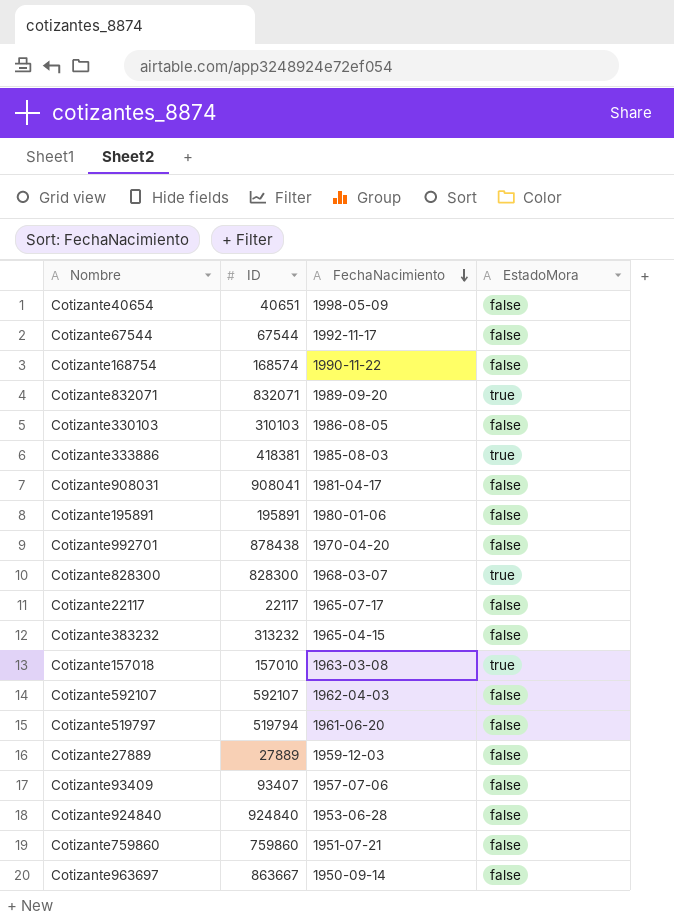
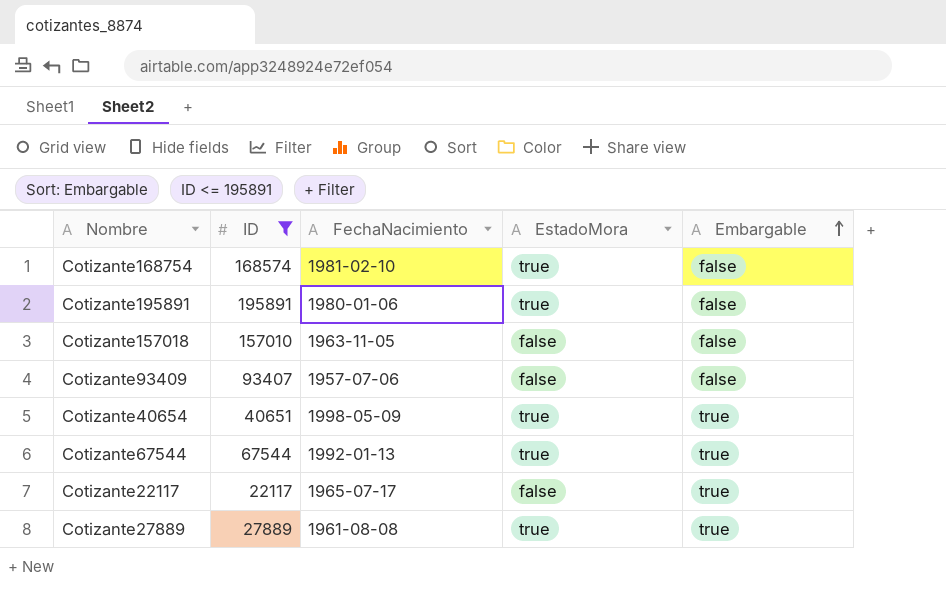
filter: none -> ID <= 195891
row order: FechaNacimiento descending -> Embargable ascending
column Embargable | position: none -> 5
Cotizante168754 | FechaNacimiento: 1990-11-22 -> 1981-02-10
Cotizante168754 | EstadoMora: false -> true
Cotizante195891 | EstadoMora: false -> true
Cotizante157018 | FechaNacimiento: 1963-03-08 -> 1963-11-05
Cotizante157018 | EstadoMora: true -> false
Cotizante40654 | EstadoMora: false -> true
Cotizante67544 | FechaNacimiento: 1992-11-17 -> 1992-01-13
Cotizante67544 | EstadoMora: false -> true
Cotizante27889 | FechaNacimiento: 1959-12-03 -> 1961-08-08
Cotizante27889 | EstadoMora: false -> true

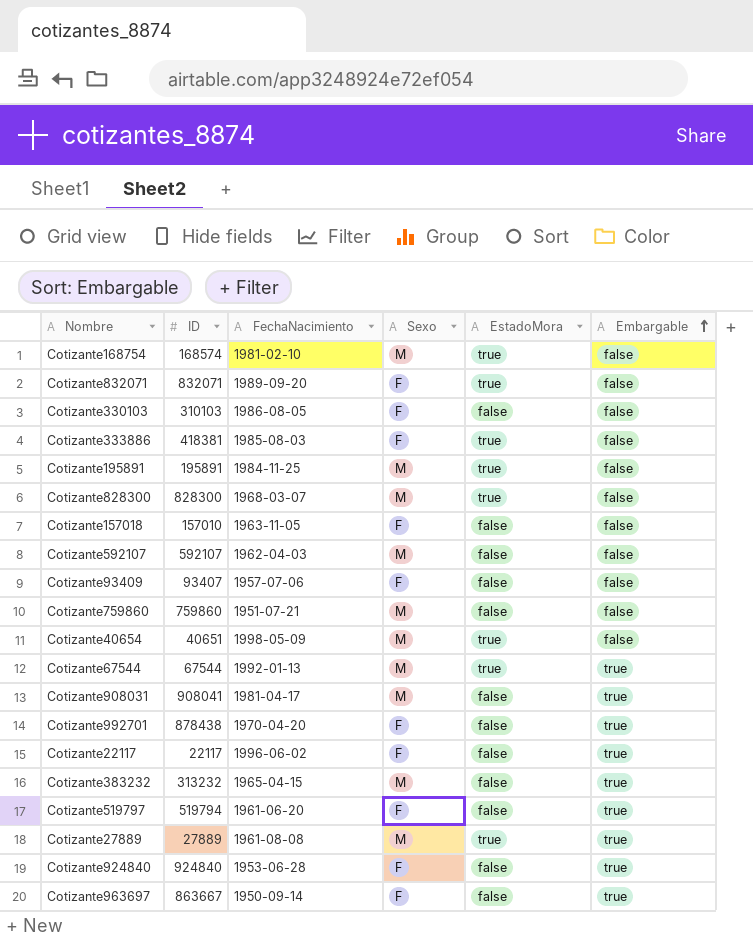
filter: ID <= 195891 -> none
column Sexo | position: none -> 4
Cotizante195891 | FechaNacimiento: 1980-01-06 -> 1984-11-25
Cotizante40654 | Embargable: true -> false
Cotizante22117 | FechaNacimiento: 1965-07-17 -> 1996-06-02

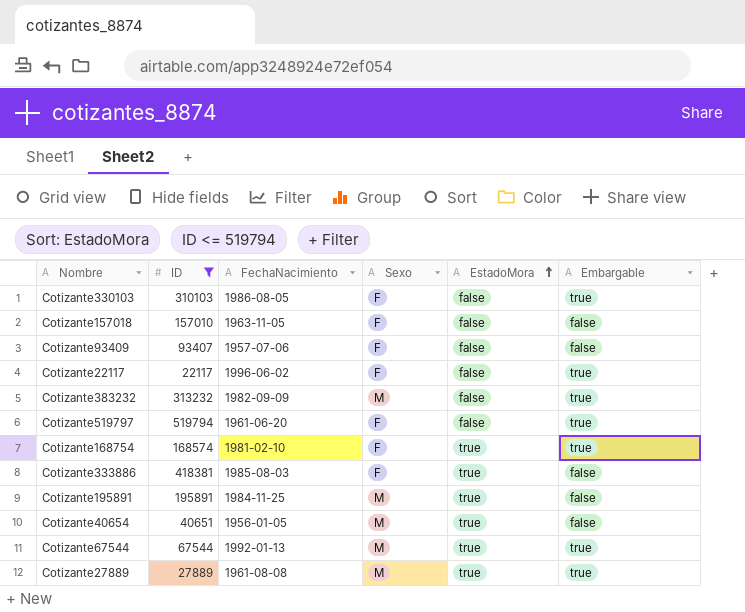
filter: none -> ID <= 519794
row order: Embargable ascending -> EstadoMora ascending
Cotizante330103 | Embargable: false -> true
Cotizante383232 | FechaNacimiento: 1965-04-15 -> 1982-09-09
Cotizante168754 | Sexo: M -> F
Cotizante168754 | Embargable: false -> true
Cotizante40654 | FechaNacimiento: 1998-05-09 -> 1956-01-05

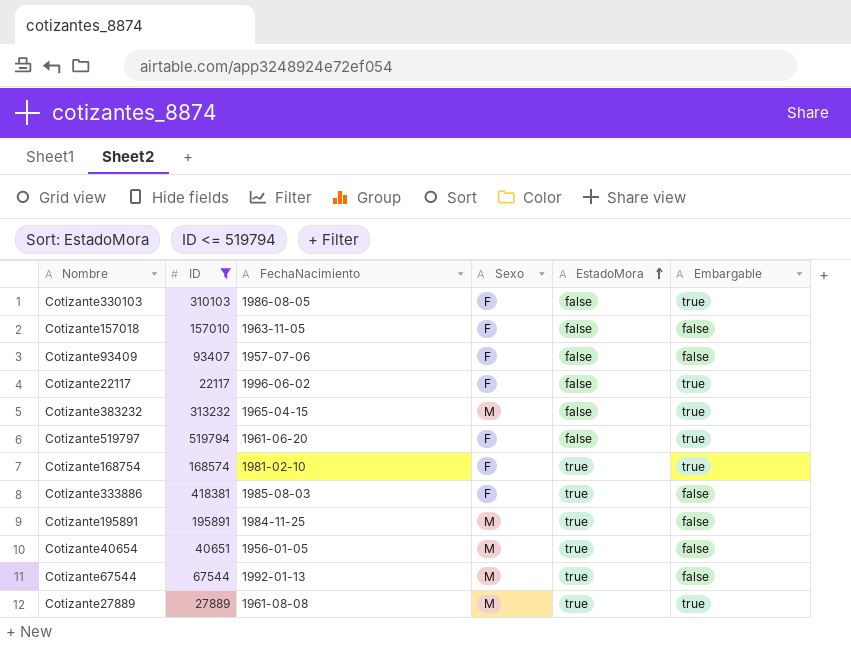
Cotizante383232 | FechaNacimiento: 1982-09-09 -> 1965-04-15
Cotizante67544 | Embargable: true -> false

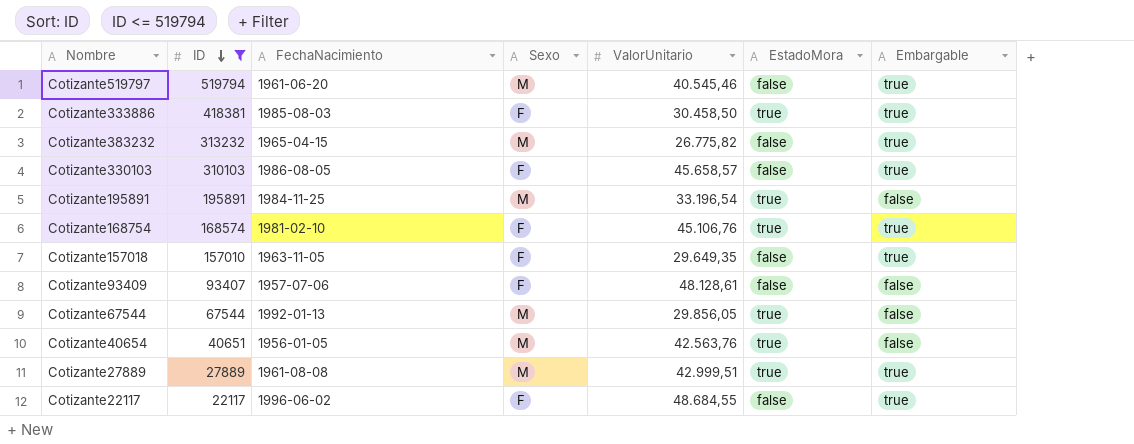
row order: EstadoMora ascending -> ID descending
column ValorUnitario | position: none -> 5
Cotizante519797 | Sexo: F -> M
Cotizante333886 | Embargable: false -> true
Cotizante157018 | Embargable: false -> true

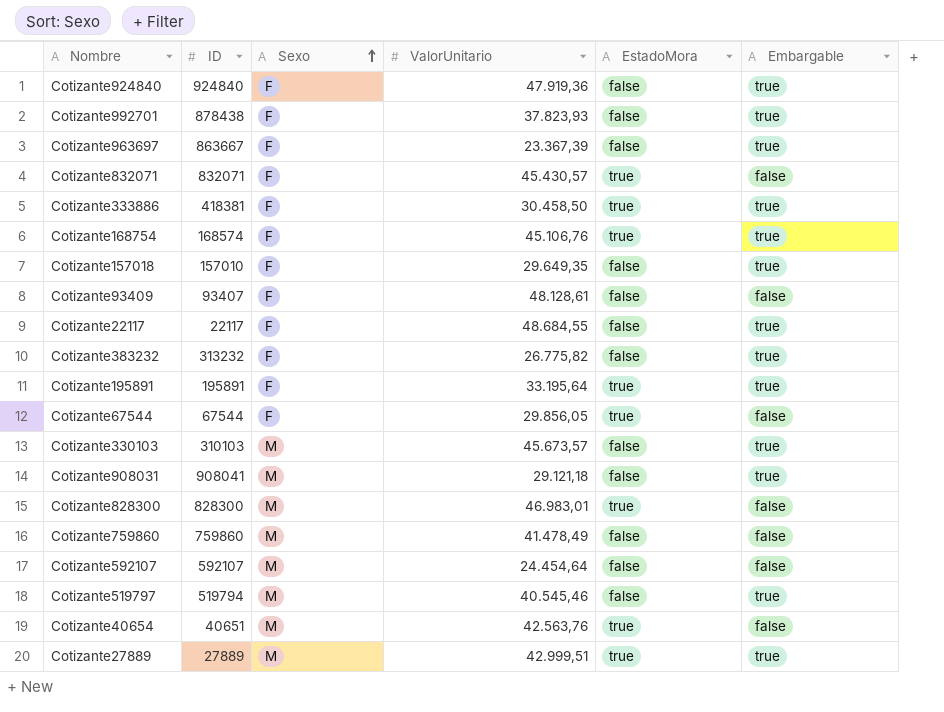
filter: ID <= 519794 -> none
row order: ID descending -> Sexo ascending
column FechaNacimiento | position: 3 -> none
Cotizante383232 | Sexo: M -> F
Cotizante195891 | Sexo: M -> F
Cotizante195891 | ValorUnitario: 33.196,54 -> 33.195,64
Cotizante195891 | Embargable: false -> true
Cotizante67544 | Sexo: M -> F
Cotizante330103 | Sexo: F -> M
Cotizante330103 | ValorUnitario: 45.658,57 -> 45.673,57

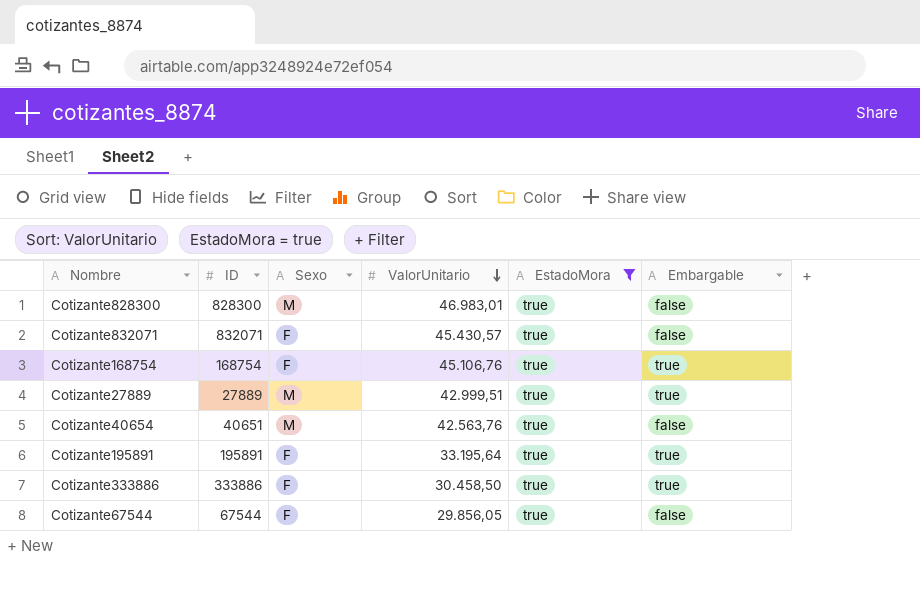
filter: none -> EstadoMora = true
row order: Sexo ascending -> ValorUnitario descending
Cotizante168754 | ID: 168574 -> 168754
Cotizante333886 | ID: 418381 -> 333886

